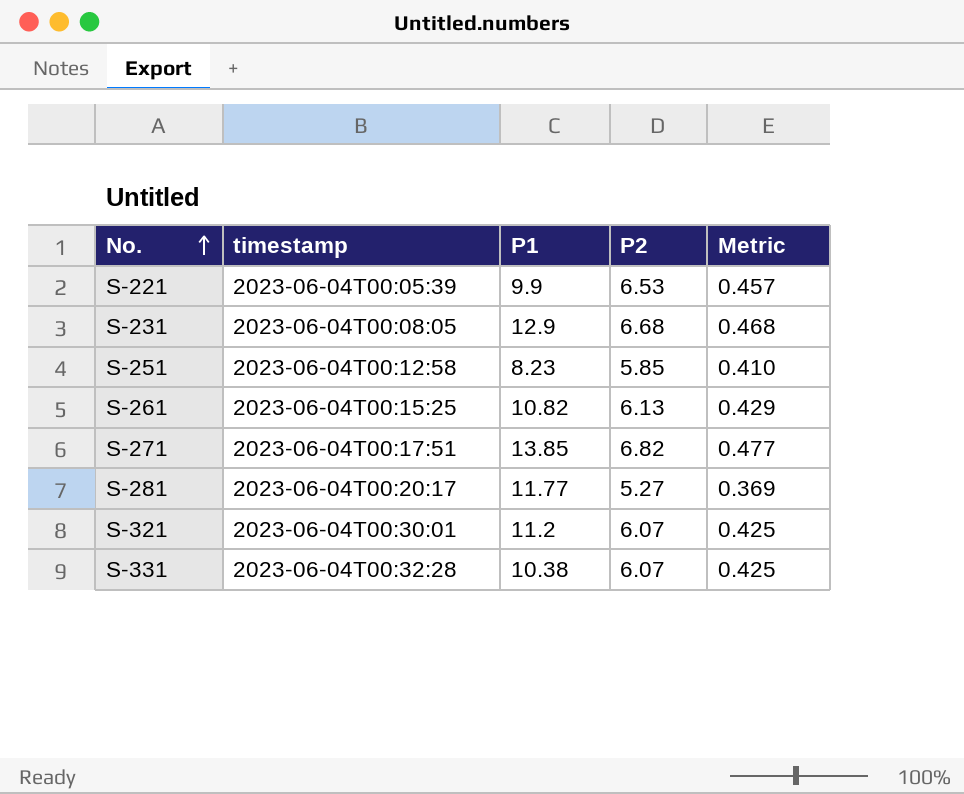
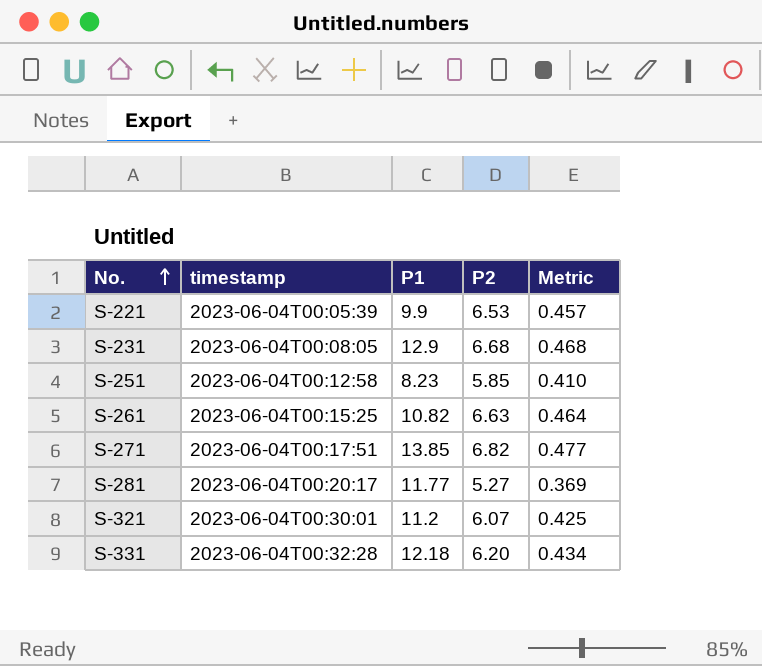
S-261 | P2: 6.13 -> 6.63
S-261 | Metric: 0.429 -> 0.464
S-331 | P1: 10.38 -> 12.18
S-331 | P2: 6.07 -> 6.20
S-331 | Metric: 0.425 -> 0.434

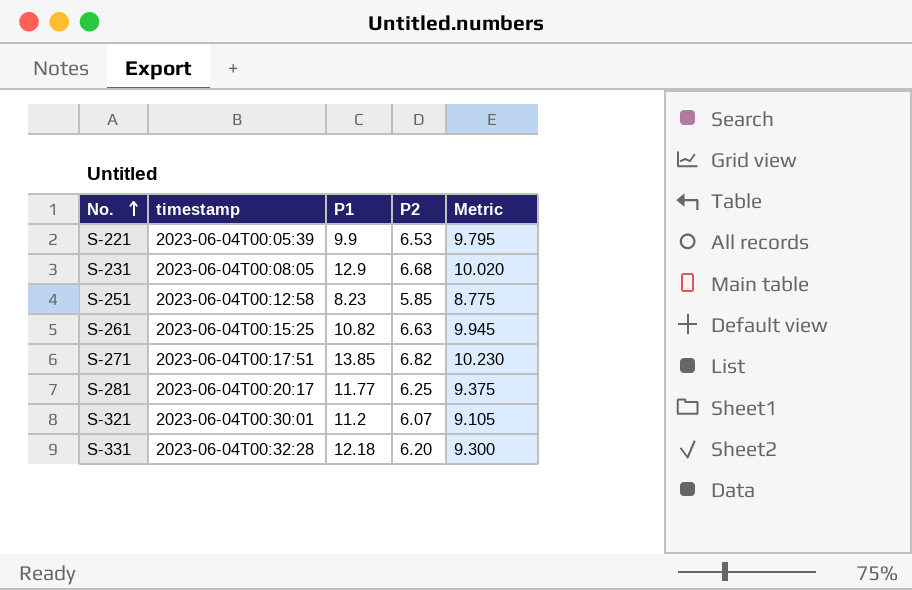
column Metric | formula: [P2] * 0.07 -> [P2] * 1.5
S-281 | P2: 5.27 -> 6.25

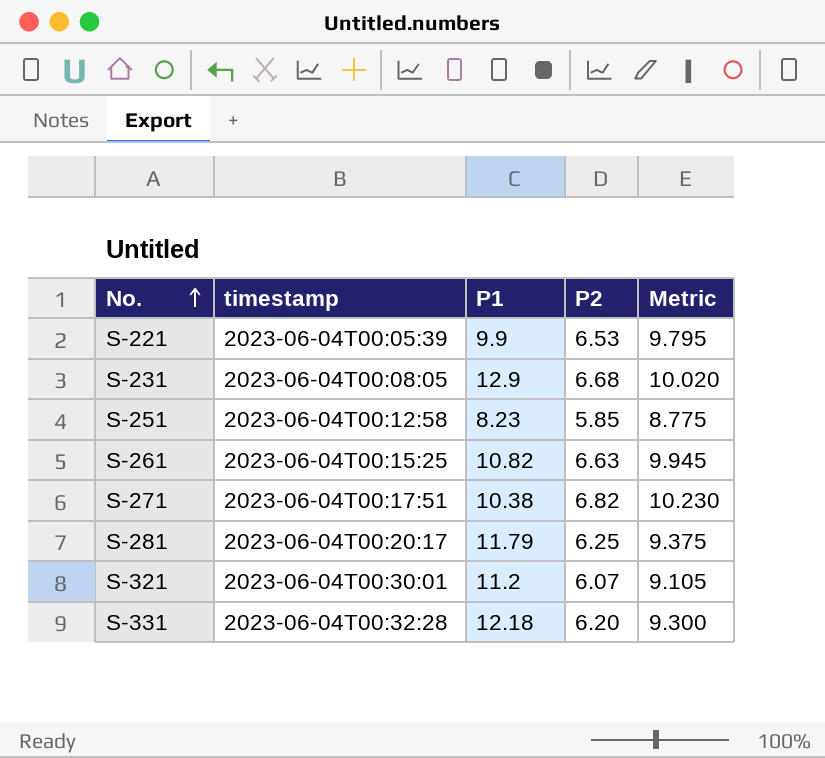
S-271 | P1: 13.85 -> 10.38
S-281 | P1: 11.77 -> 11.79

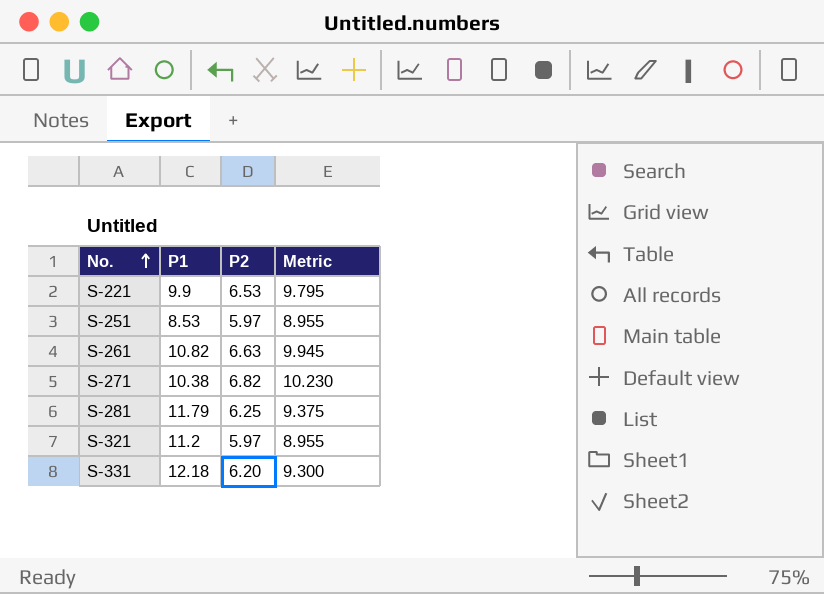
column timestamp | position: 2 -> none
row S-231: 2023-06-04T00:08:05 | 12.9 | 6.68 | 10.020 -> none
S-251 | P1: 8.23 -> 8.53
S-251 | P2: 5.85 -> 5.97
S-251 | Metric: 8.775 -> 8.955
S-321 | P2: 6.07 -> 5.97
S-321 | Metric: 9.105 -> 8.955

